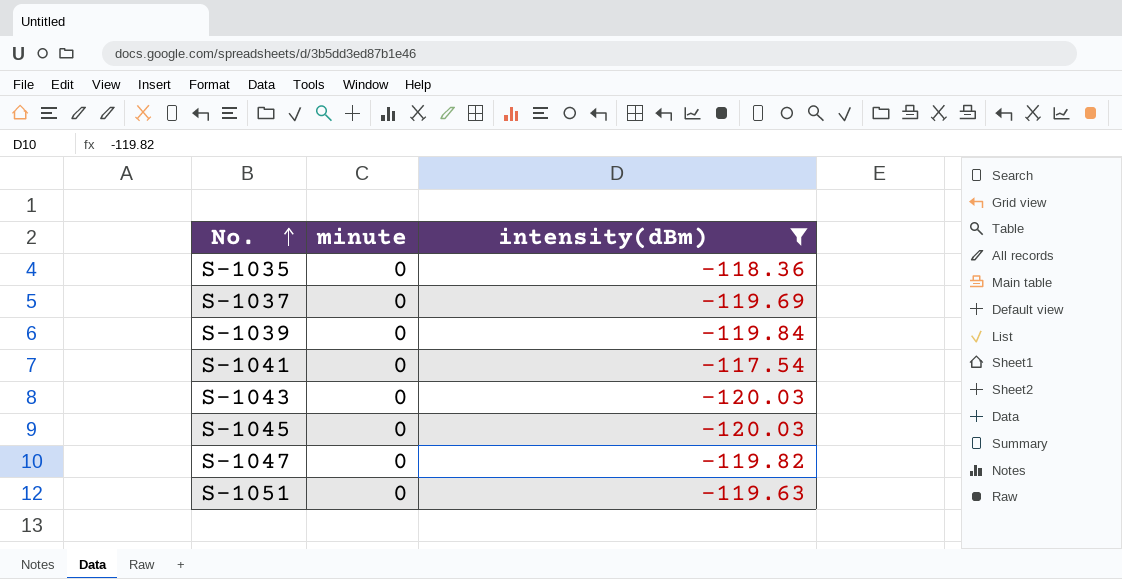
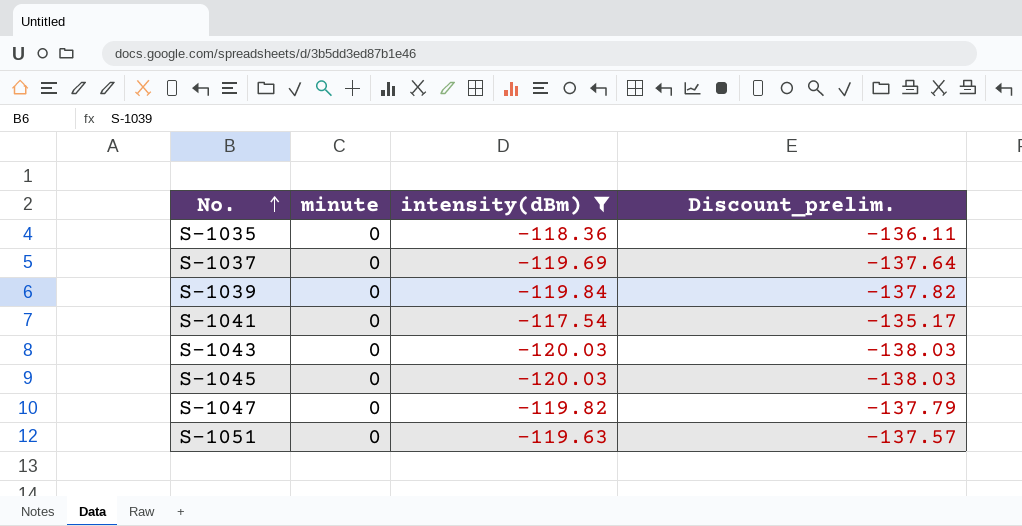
column Discount_prelim. | formula: none -> [intensity(dBm)] * 1.15

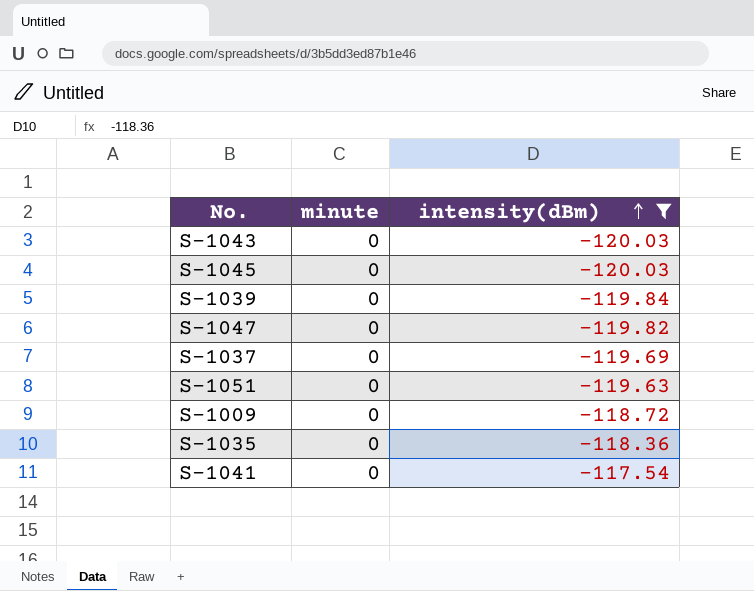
row order: No. ascending -> intensity(dBm) ascending
column Discount_prelim. | formula: [intensity(dBm)] * 1.15 -> none
row S-1009: none -> 0 | -118.72

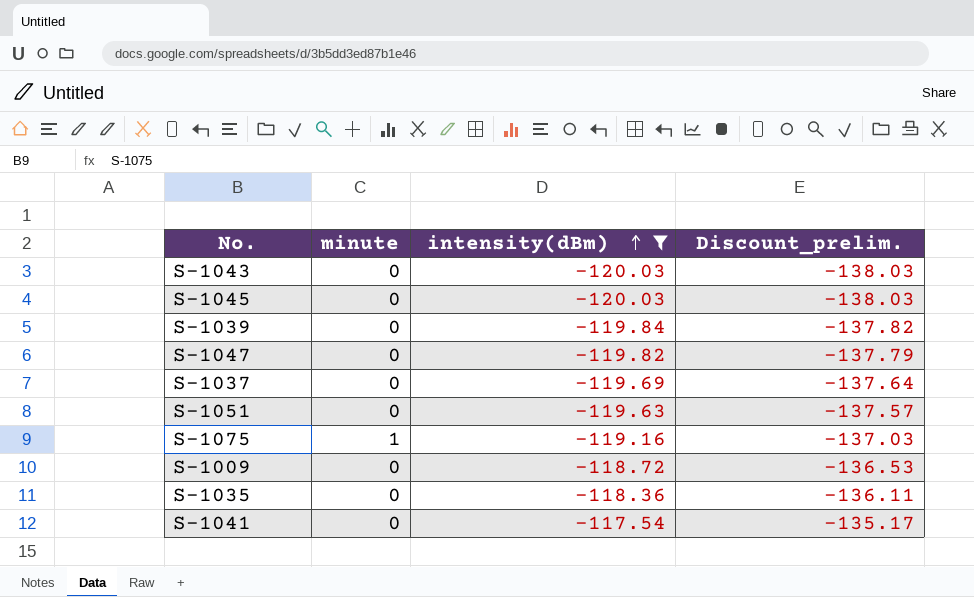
column Discount_prelim. | formula: none -> [intensity(dBm)] * 1.15
row S-1075: none -> 1 | -119.16 | -137.03

